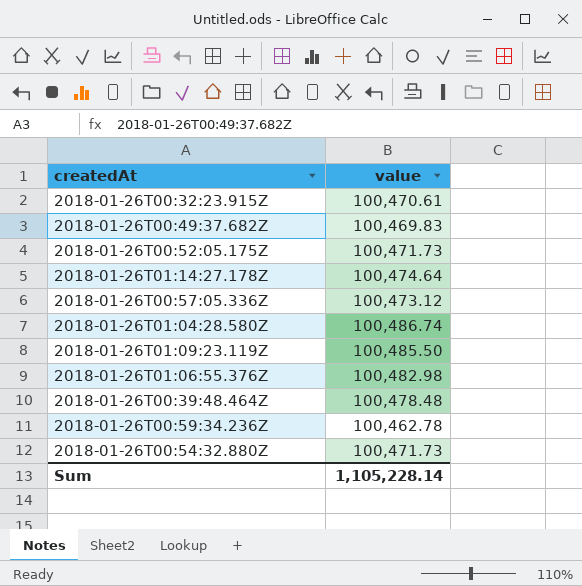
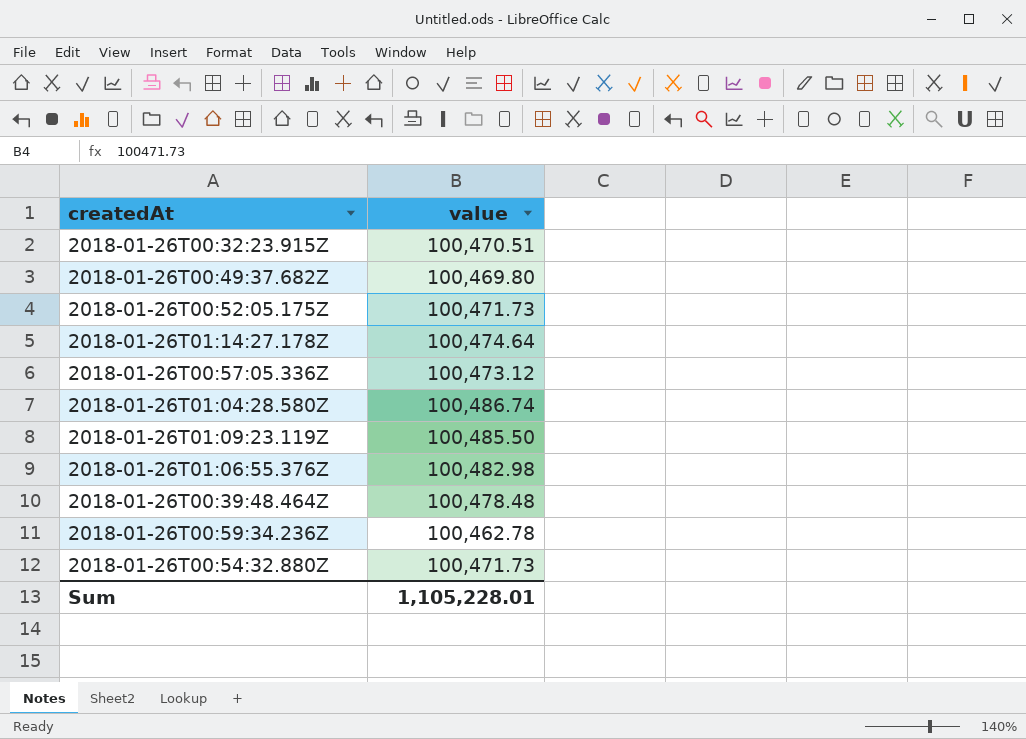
2018-01-26T00:32:23.915Z | value: 100,470.61 -> 100,470.51
2018-01-26T00:49:37.682Z | value: 100,469.83 -> 100,469.80
Sum | value: 1,105,228.14 -> 1,105,228.01

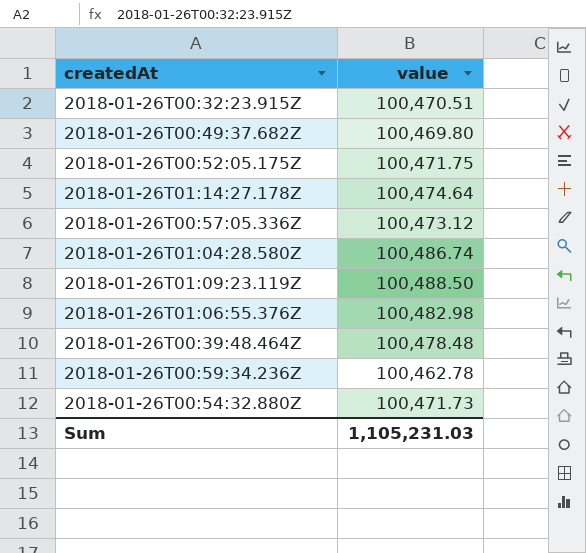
2018-01-26T00:52:05.175Z | value: 100,471.73 -> 100,471.75
2018-01-26T01:09:23.119Z | value: 100,485.50 -> 100,488.50
Sum | value: 1,105,228.01 -> 1,105,231.03

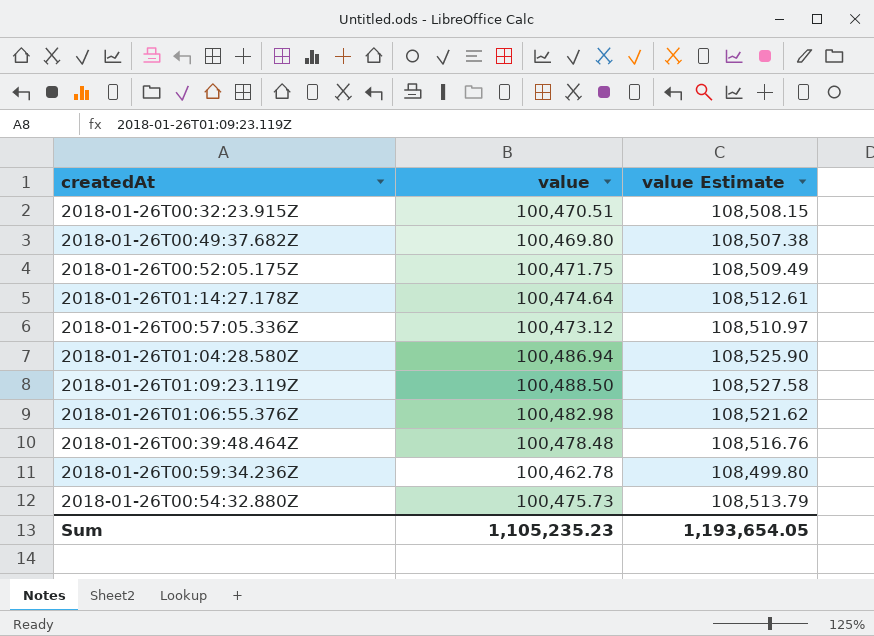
column value Estimate | formula: none -> [value] * 1.08
2018-01-26T01:04:28.580Z | value: 100,486.74 -> 100,486.94
2018-01-26T00:54:32.880Z | value: 100,471.73 -> 100,475.73
Sum | value: 1,105,231.03 -> 1,105,235.23

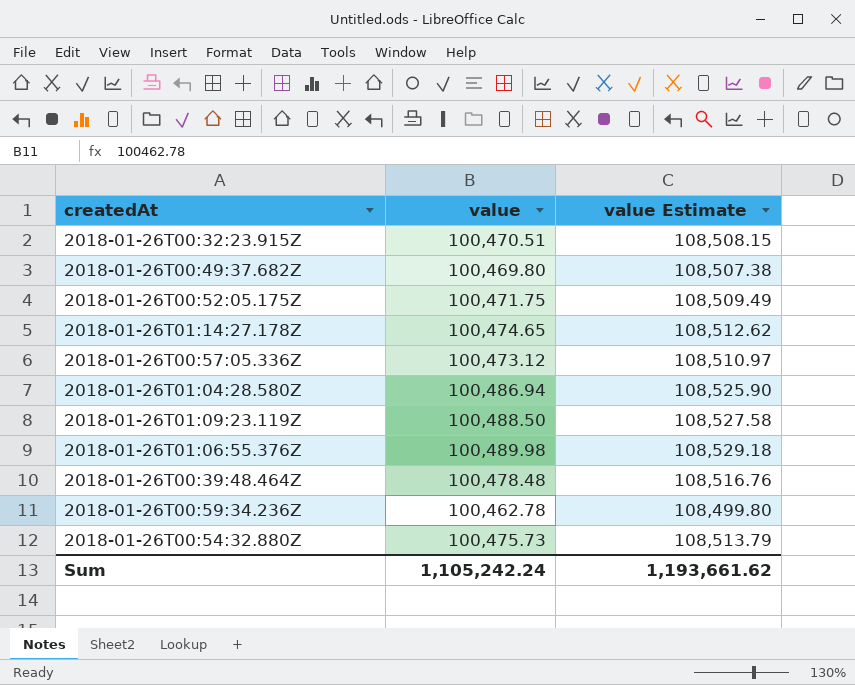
2018-01-26T01:14:27.178Z | value: 100,474.64 -> 100,474.65
2018-01-26T01:14:27.178Z | value Estimate: 108,512.61 -> 108,512.62
2018-01-26T01:06:55.376Z | value: 100,482.98 -> 100,489.98
2018-01-26T01:06:55.376Z | value Estimate: 108,521.62 -> 108,529.18
Sum | value: 1,105,235.23 -> 1,105,242.24
Sum | value Estimate: 1,193,654.05 -> 1,193,661.62

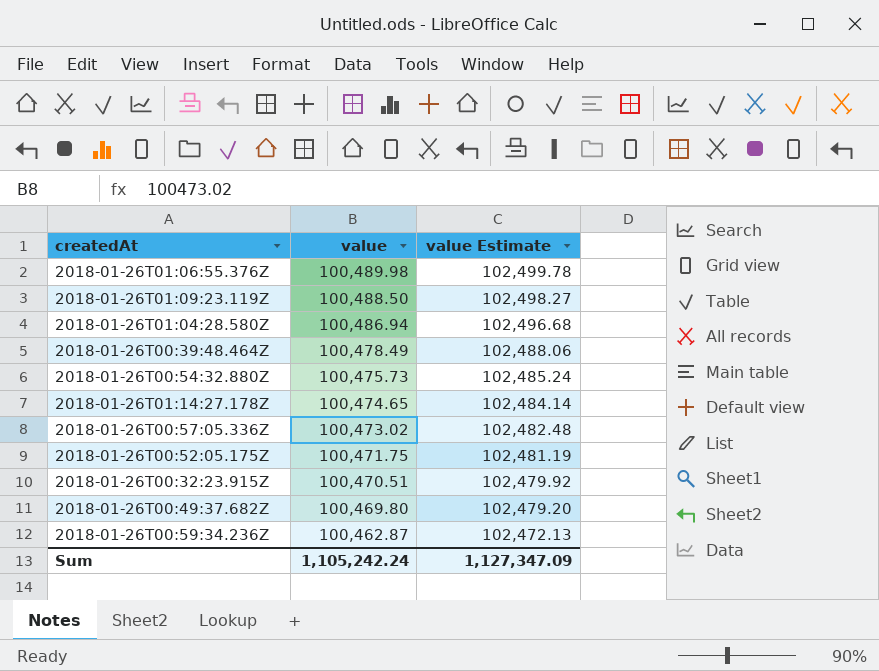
row order: none -> value descending
column value Estimate | formula: [value] * 1.08 -> [value] * 1.02
2018-01-26T00:39:48.464Z | value: 100,478.48 -> 100,478.49
2018-01-26T00:57:05.336Z | value: 100,473.12 -> 100,473.02
2018-01-26T00:59:34.236Z | value: 100,462.78 -> 100,462.87
Sum | value Estimate: 1,193,661.62 -> 1,127,347.09

